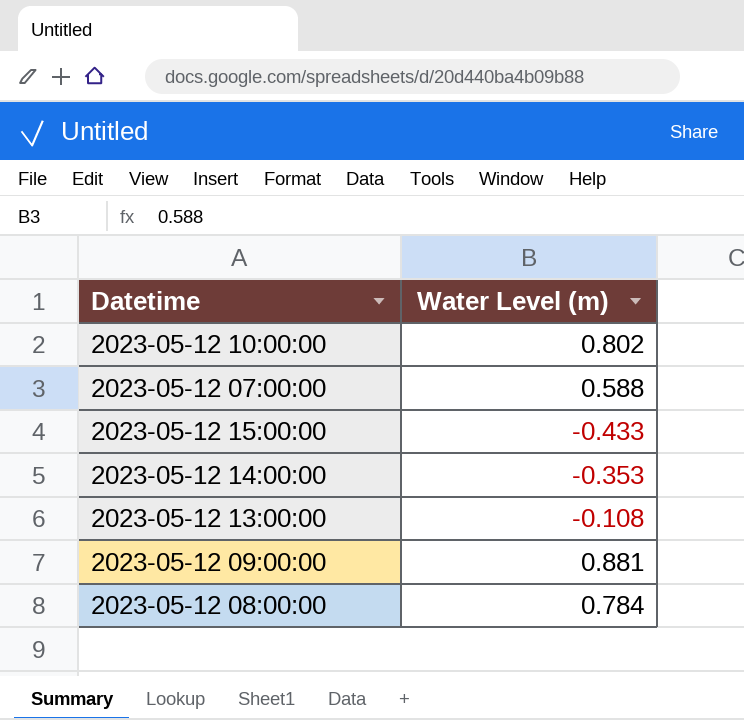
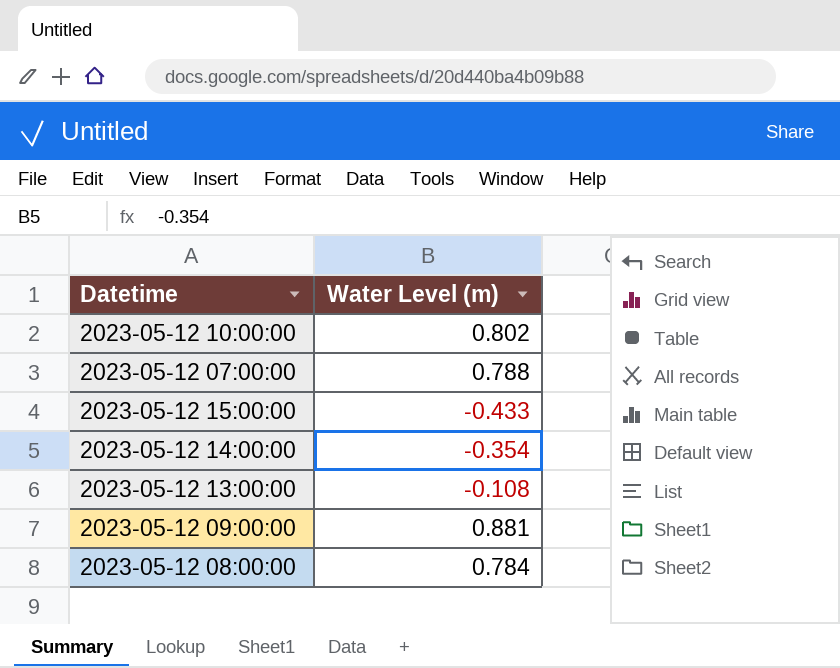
2023-05-12 07:00:00 | Water Level (m): 0.588 -> 0.788
2023-05-12 14:00:00 | Water Level (m): -0.353 -> -0.354

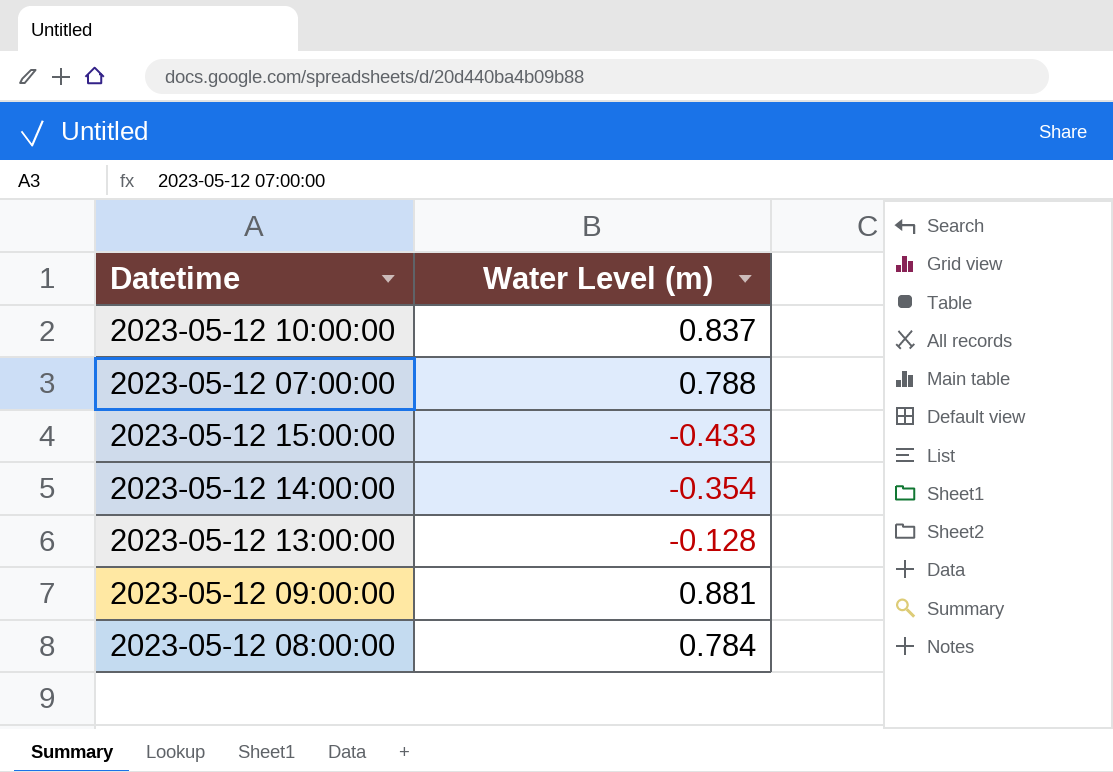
2023-05-12 10:00:00 | Water Level (m): 0.802 -> 0.837
2023-05-12 13:00:00 | Water Level (m): -0.108 -> -0.128

